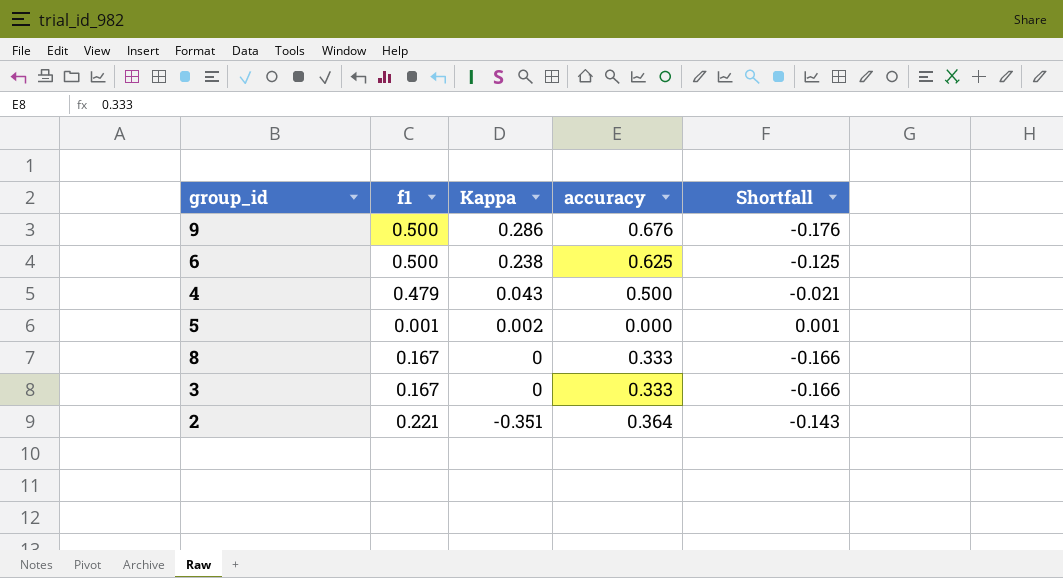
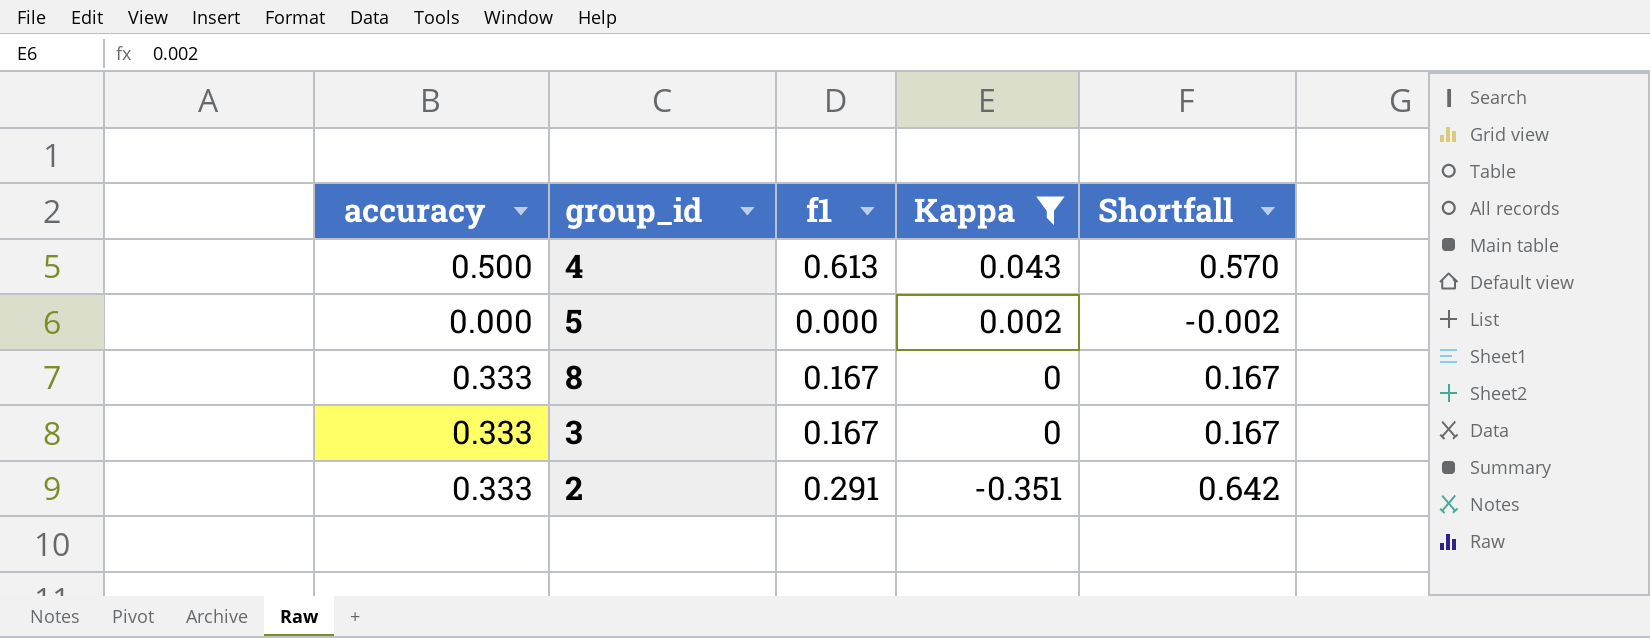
filter: none -> Kappa <= 0.043
column accuracy | position: 4 -> 1
column Shortfall | formula: [f1] - [accuracy] -> [f1] - [Kappa]
4 | f1: 0.479 -> 0.613
5 | f1: 0.001 -> 0.000
2 | accuracy: 0.364 -> 0.333
2 | f1: 0.221 -> 0.291

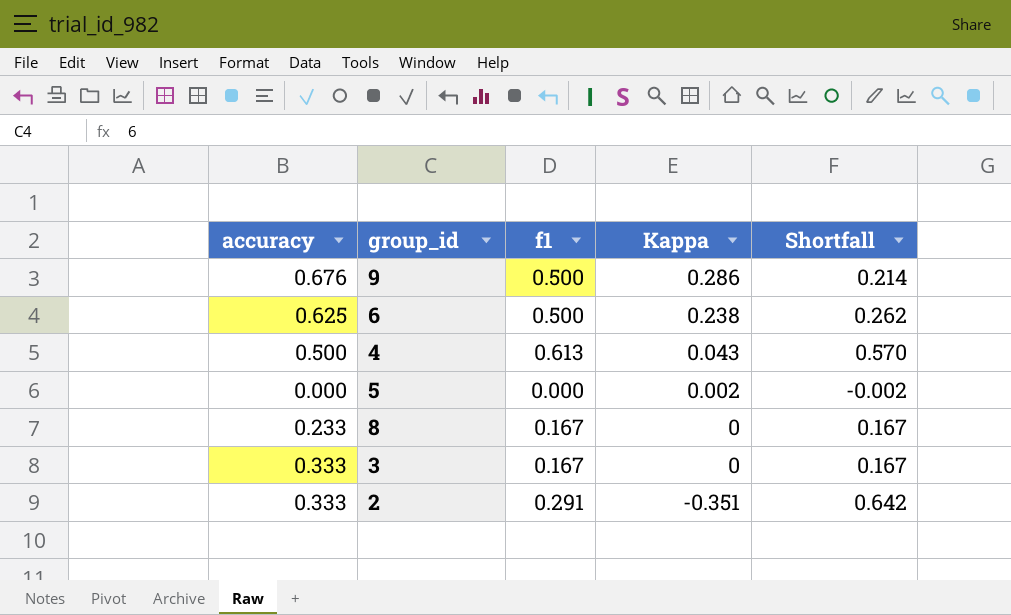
filter: Kappa <= 0.043 -> none
8 | accuracy: 0.333 -> 0.233

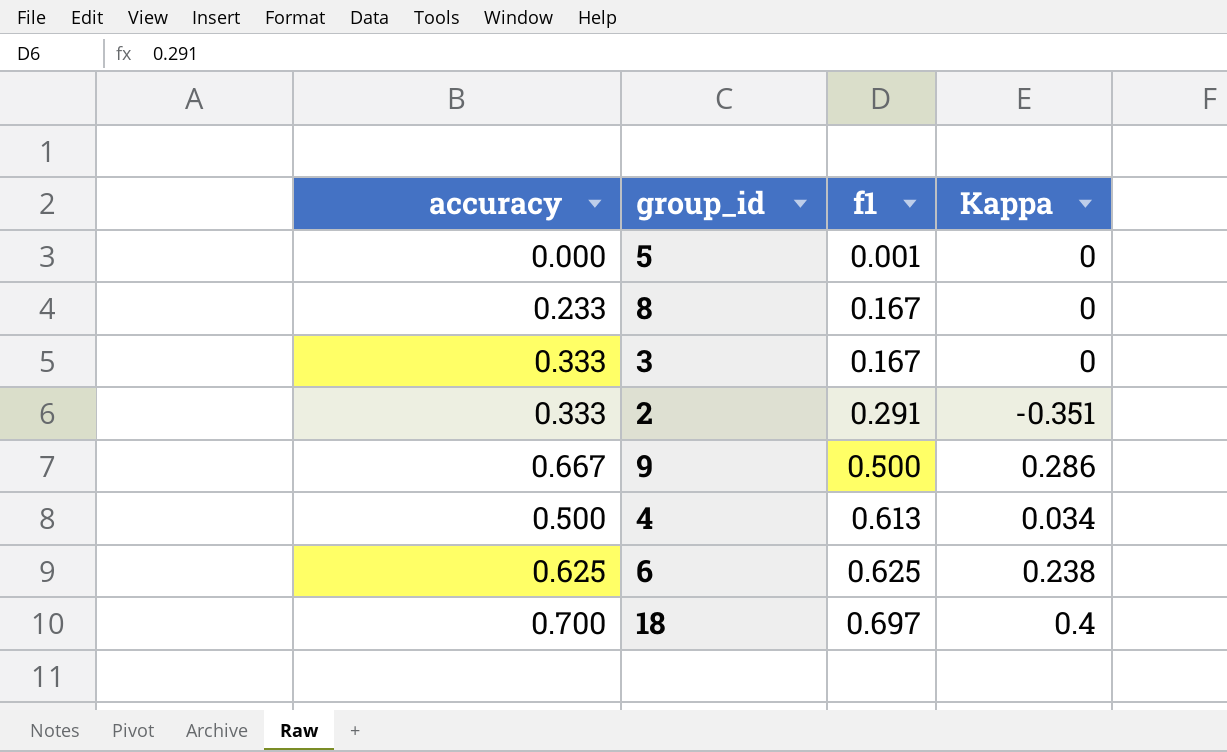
row order: Kappa descending -> f1 ascending
column Shortfall | formula: [f1] - [Kappa] -> none
5 | f1: 0.000 -> 0.001
5 | Kappa: 0.002 -> 0
9 | accuracy: 0.676 -> 0.667
4 | Kappa: 0.043 -> 0.034
6 | f1: 0.500 -> 0.625
row 18: none -> 0.700 | 0.697 | 0.4

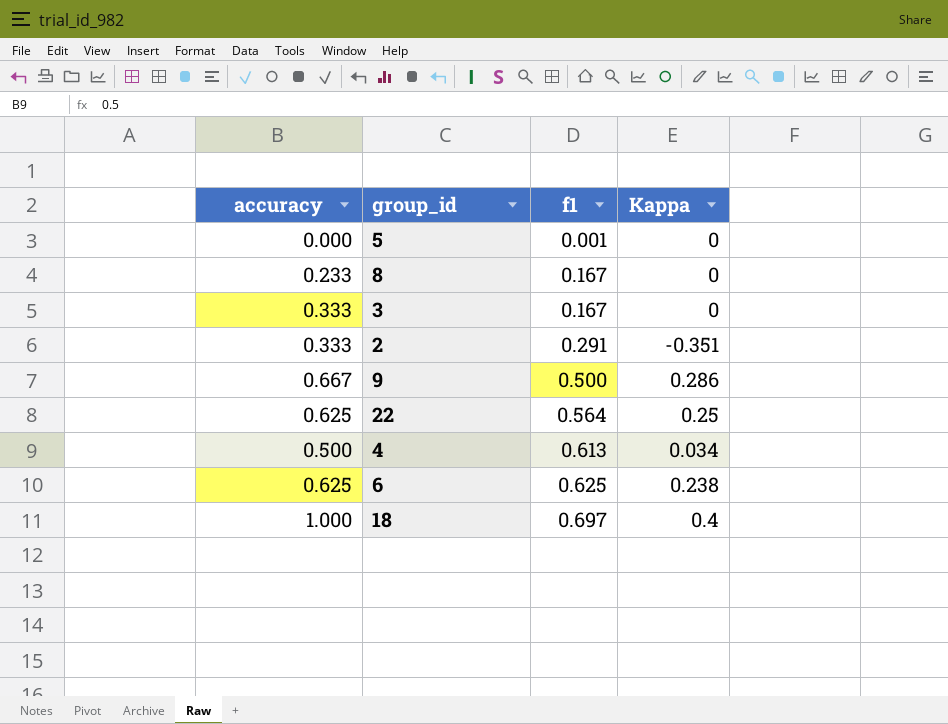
row 22: none -> 0.625 | 0.564 | 0.25
18 | accuracy: 0.700 -> 1.000

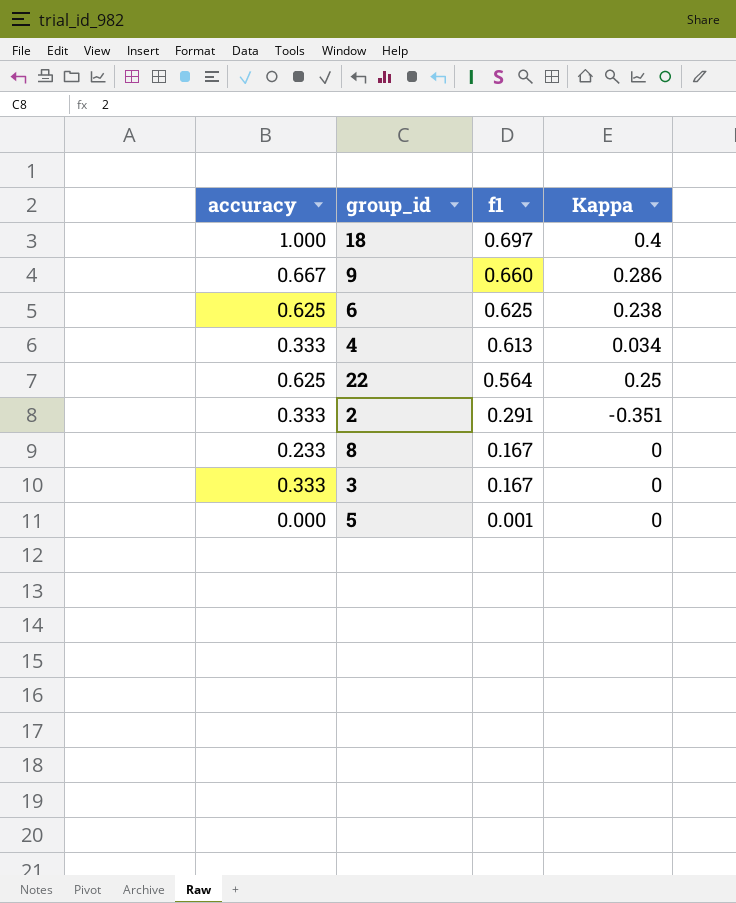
row order: f1 ascending -> f1 descending
9 | f1: 0.500 -> 0.660
4 | accuracy: 0.500 -> 0.333

